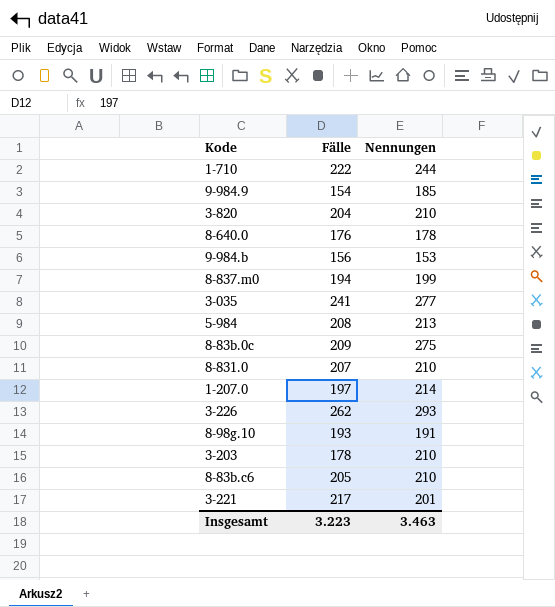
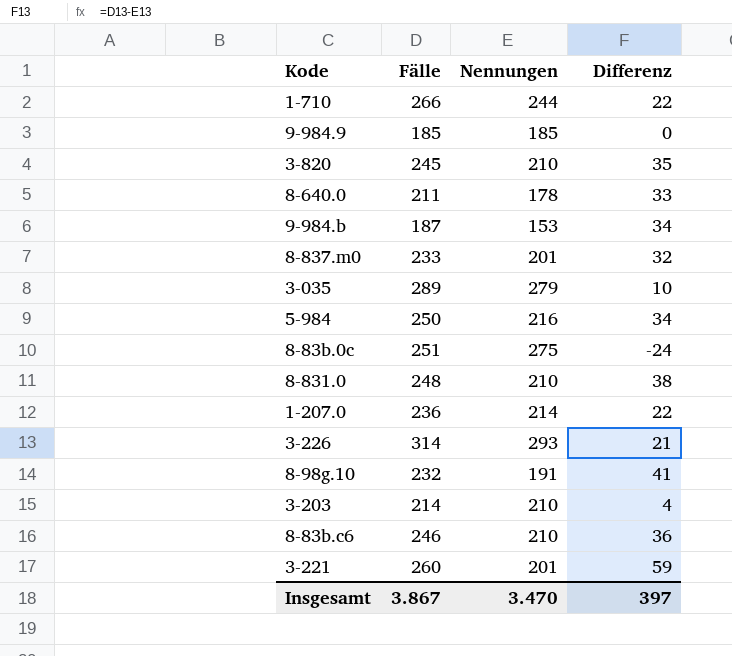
column Differenz | formula: none -> [Fälle] - [Nennungen]
1-710 | Fälle: 222 -> 266
9-984.9 | Fälle: 154 -> 185
3-820 | Fälle: 204 -> 245
8-640.0 | Fälle: 176 -> 211
9-984.b | Fälle: 156 -> 187
8-837.m0 | Fälle: 194 -> 233
8-837.m0 | Nennungen: 199 -> 201
3-035 | Fälle: 241 -> 289
3-035 | Nennungen: 277 -> 279
5-984 | Fälle: 208 -> 250
5-984 | Nennungen: 213 -> 216
8-83b.0c | Fälle: 209 -> 251
8-831.0 | Fälle: 207 -> 248
1-207.0 | Fälle: 197 -> 236
3-226 | Fälle: 262 -> 314
8-98g.10 | Fälle: 193 -> 232
3-203 | Fälle: 178 -> 214
8-83b.c6 | Fälle: 205 -> 246
3-221 | Fälle: 217 -> 260
Insgesamt | Fälle: 3.223 -> 3.867
Insgesamt | Nennungen: 3.463 -> 3.470

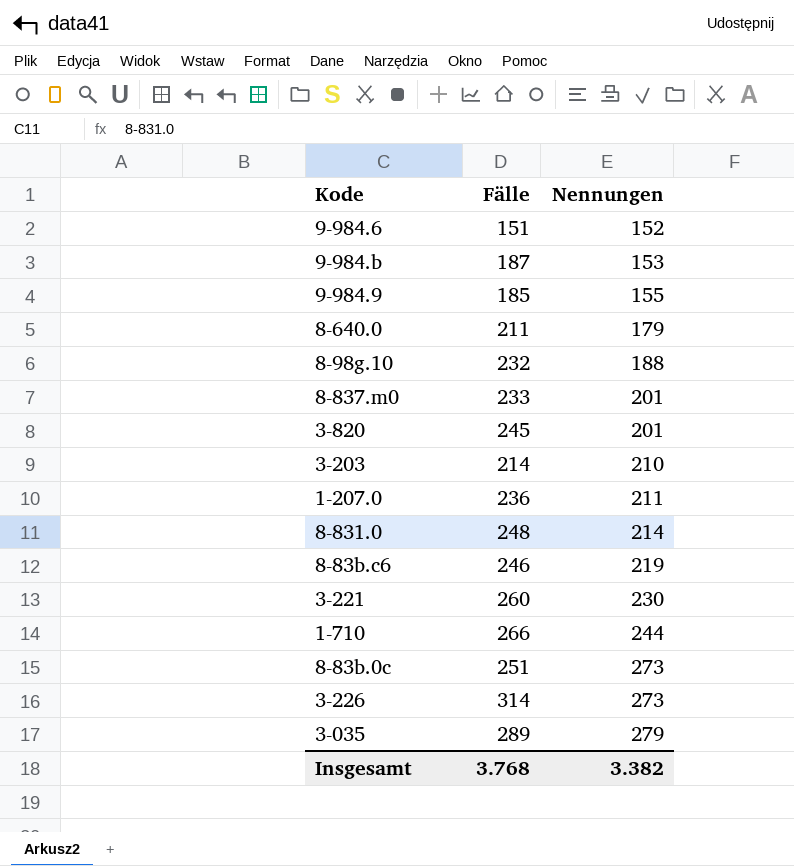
row order: none -> Nennungen ascending
column Differenz | formula: [Fälle] - [Nennungen] -> none
row 5-984: 250 | 216 | 34 -> none
row 9-984.6: none -> 151 | 152
9-984.9 | Nennungen: 185 -> 155
8-640.0 | Nennungen: 178 -> 179
8-98g.10 | Nennungen: 191 -> 188
3-820 | Nennungen: 210 -> 201
1-207.0 | Nennungen: 214 -> 211
8-831.0 | Nennungen: 210 -> 214
8-83b.c6 | Nennungen: 210 -> 219
3-221 | Nennungen: 201 -> 230
8-83b.0c | Nennungen: 275 -> 273
3-226 | Nennungen: 293 -> 273
Insgesamt | Fälle: 3.867 -> 3.768
Insgesamt | Nennungen: 3.470 -> 3.382

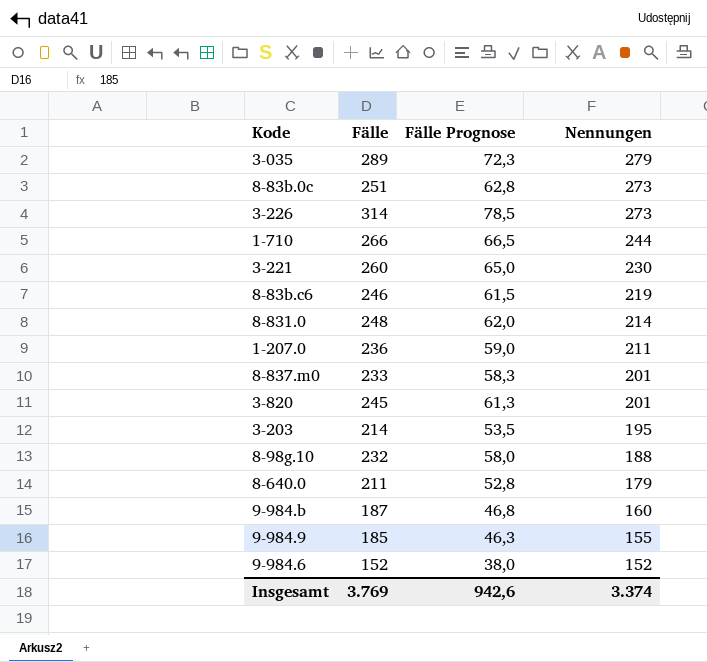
row order: Nennungen ascending -> Nennungen descending
column Fälle Prognose | formula: none -> [Fälle] * 0,25
3-203 | Nennungen: 210 -> 195
9-984.b | Nennungen: 153 -> 160
9-984.6 | Fälle: 151 -> 152
Insgesamt | Fälle: 3.768 -> 3.769
Insgesamt | Nennungen: 3.382 -> 3.374

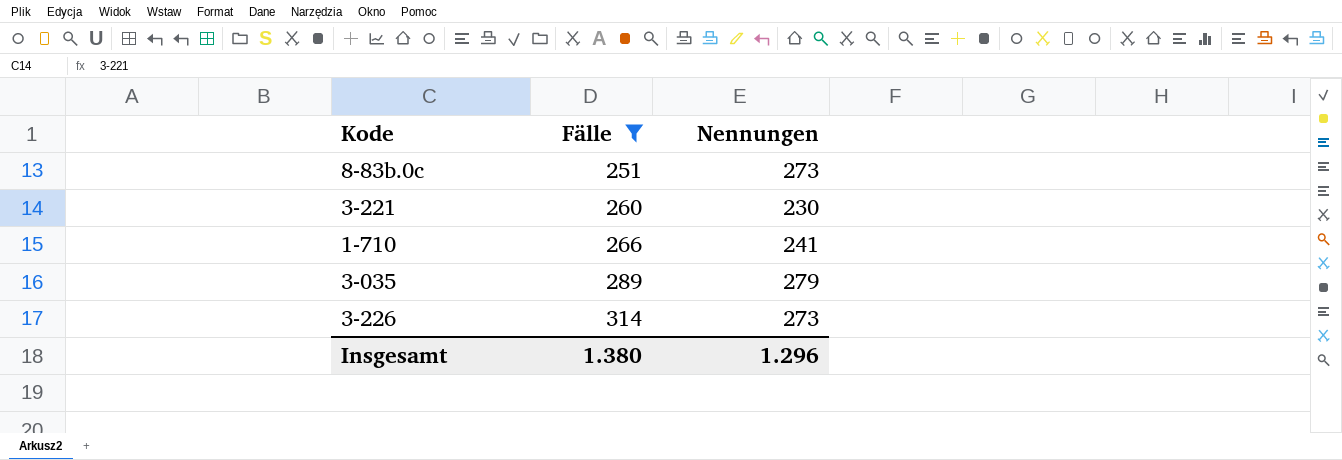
filter: none -> Fälle >= 251
row order: Nennungen descending -> Fälle ascending
column Fälle Prognose | formula: [Fälle] * 0,25 -> none
1-710 | Nennungen: 244 -> 241
Insgesamt | Fälle: 3.769 -> 1.380
Insgesamt | Nennungen: 3.374 -> 1.296

